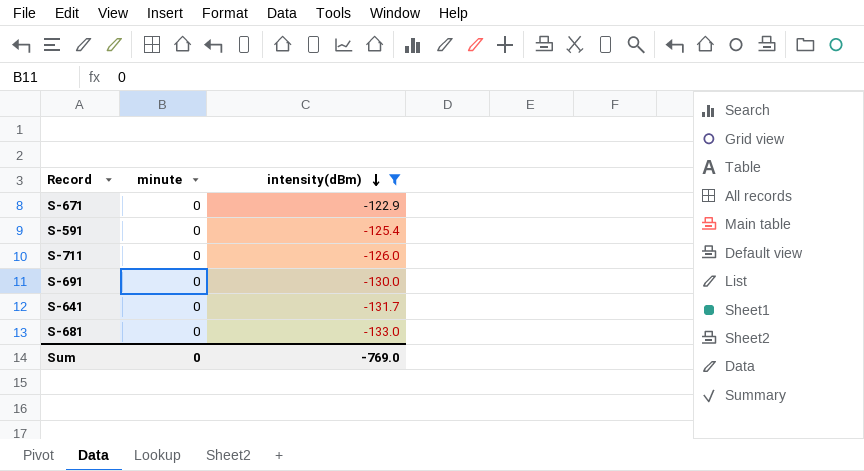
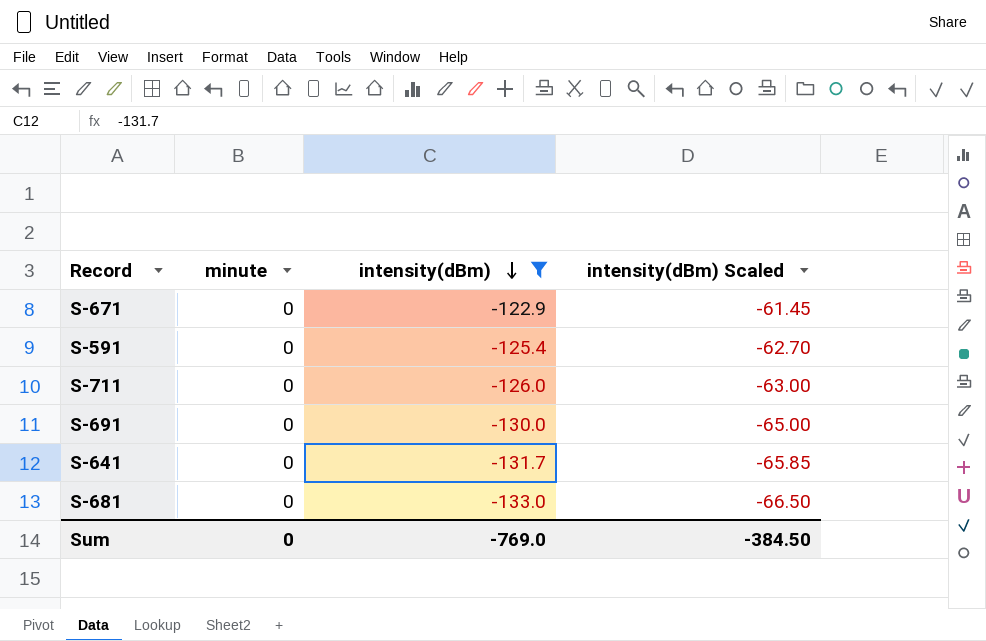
column intensity(dBm) Scaled | formula: none -> [intensity(dBm)] * 0.5

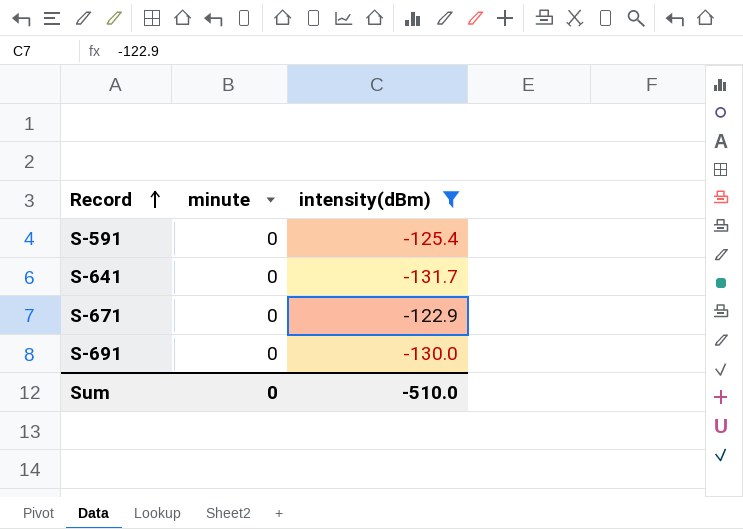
row order: intensity(dBm) descending -> Record ascending
column intensity(dBm) Scaled | formula: [intensity(dBm)] * 0.5 -> none
row S-711: 0 | -126.0 | -63.00 -> none
row S-681: 0 | -133.0 | -66.50 -> none
Sum | intensity(dBm): -769.0 -> -510.0

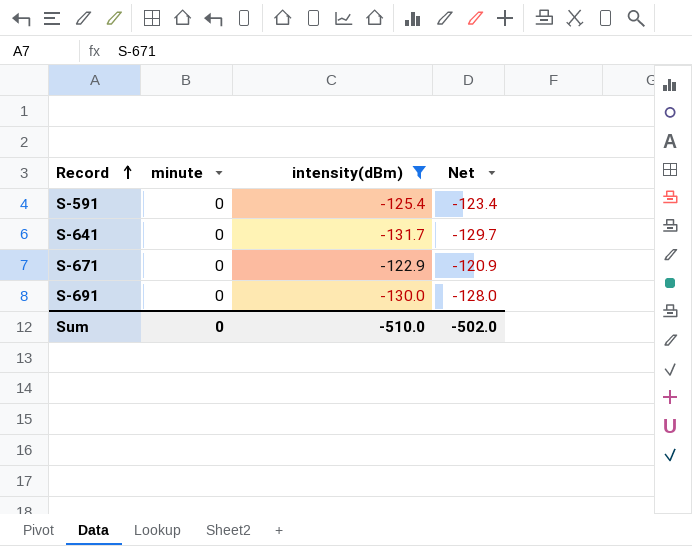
column Net | formula: none -> [intensity(dBm)] + 2

